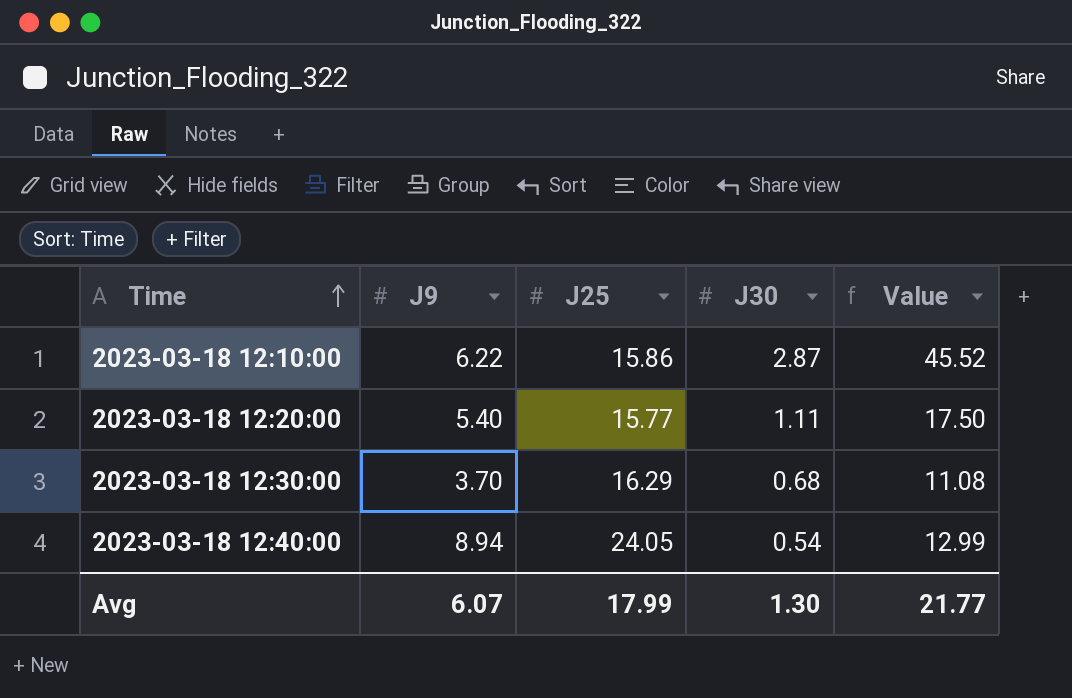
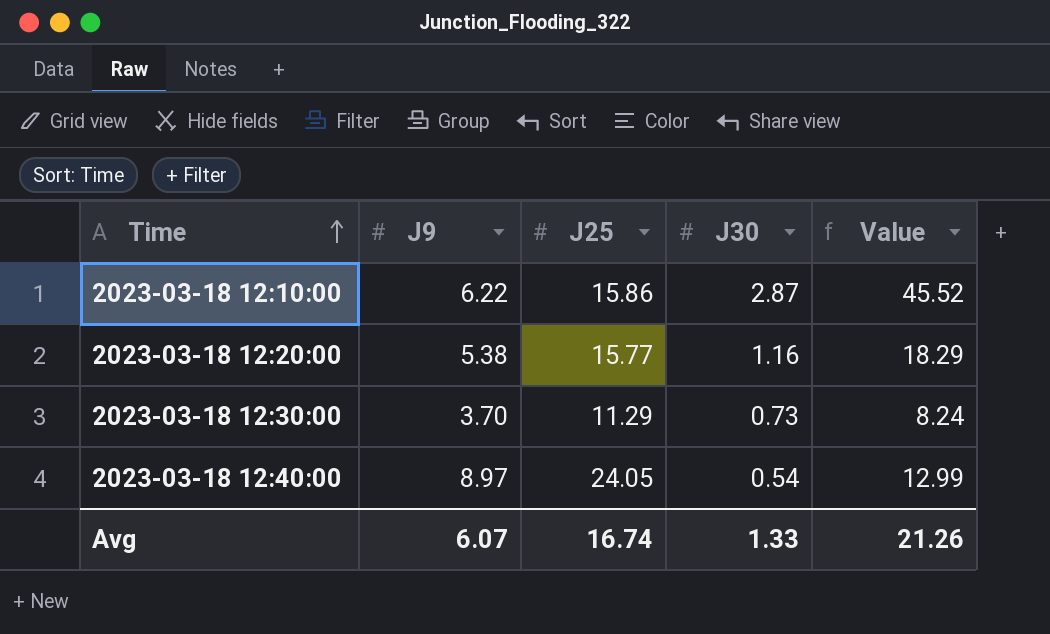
2023-03-18 12:20:00 | J9: 5.40 -> 5.38
2023-03-18 12:20:00 | J30: 1.11 -> 1.16
2023-03-18 12:20:00 | Value: 17.50 -> 18.29
2023-03-18 12:30:00 | J25: 16.29 -> 11.29
2023-03-18 12:30:00 | J30: 0.68 -> 0.73
2023-03-18 12:30:00 | Value: 11.08 -> 8.24
2023-03-18 12:40:00 | J9: 8.94 -> 8.97
Avg | J25: 17.99 -> 16.74
Avg | J30: 1.30 -> 1.33
Avg | Value: 21.77 -> 21.26

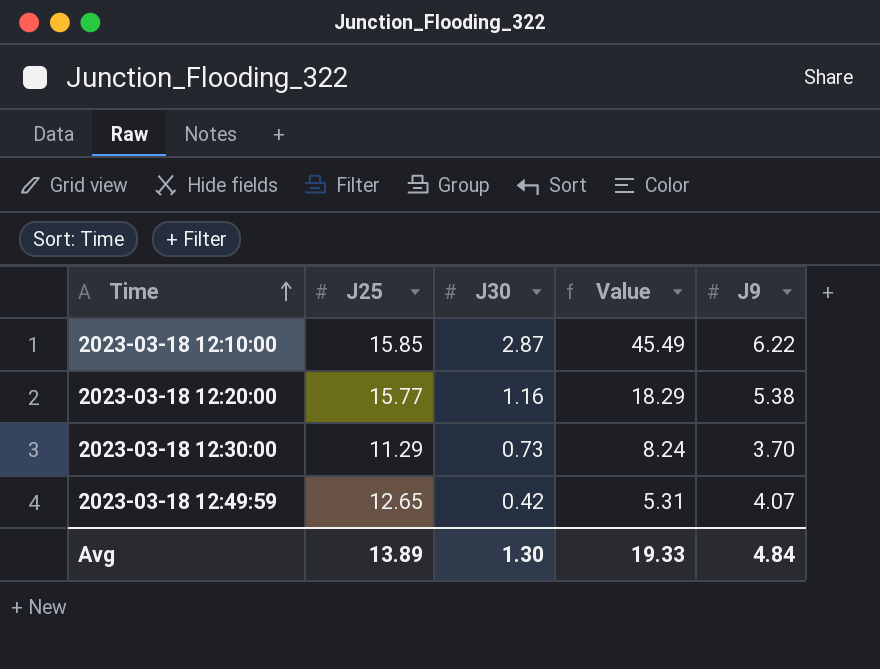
column J9 | position: 2 -> 5
row 2023-03-18 12:40:00: 8.97 | 24.05 | 0.54 | 12.99 -> none
2023-03-18 12:10:00 | J25: 15.86 -> 15.85
2023-03-18 12:10:00 | Value: 45.52 -> 45.49
row 2023-03-18 12:49:59: none -> 12.65 | 0.42 | 5.31 | 4.07
Avg | J25: 16.74 -> 13.89
Avg | J30: 1.33 -> 1.30
Avg | Value: 21.26 -> 19.33
Avg | J9: 6.07 -> 4.84

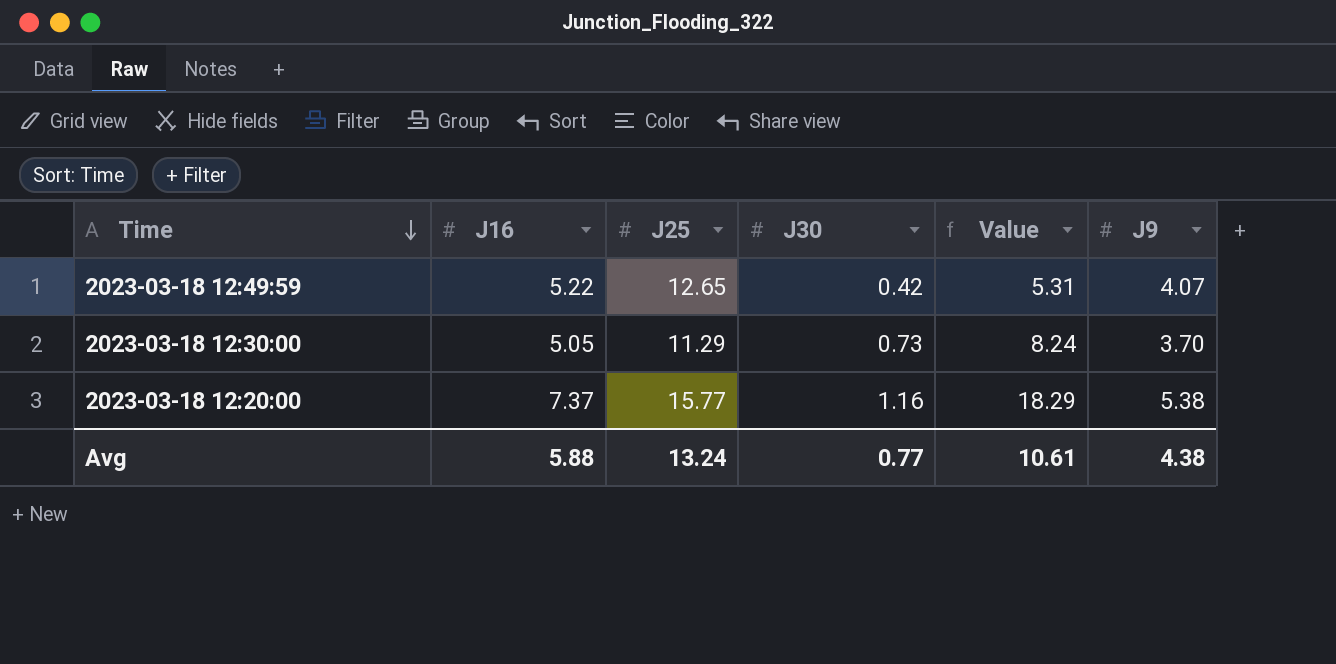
row order: Time ascending -> Time descending
column J16 | position: none -> 2
row 2023-03-18 12:10:00: 15.85 | 2.87 | 45.49 | 6.22 -> none
Avg | J25: 13.89 -> 13.24
Avg | J30: 1.30 -> 0.77
Avg | Value: 19.33 -> 10.61
Avg | J9: 4.84 -> 4.38

